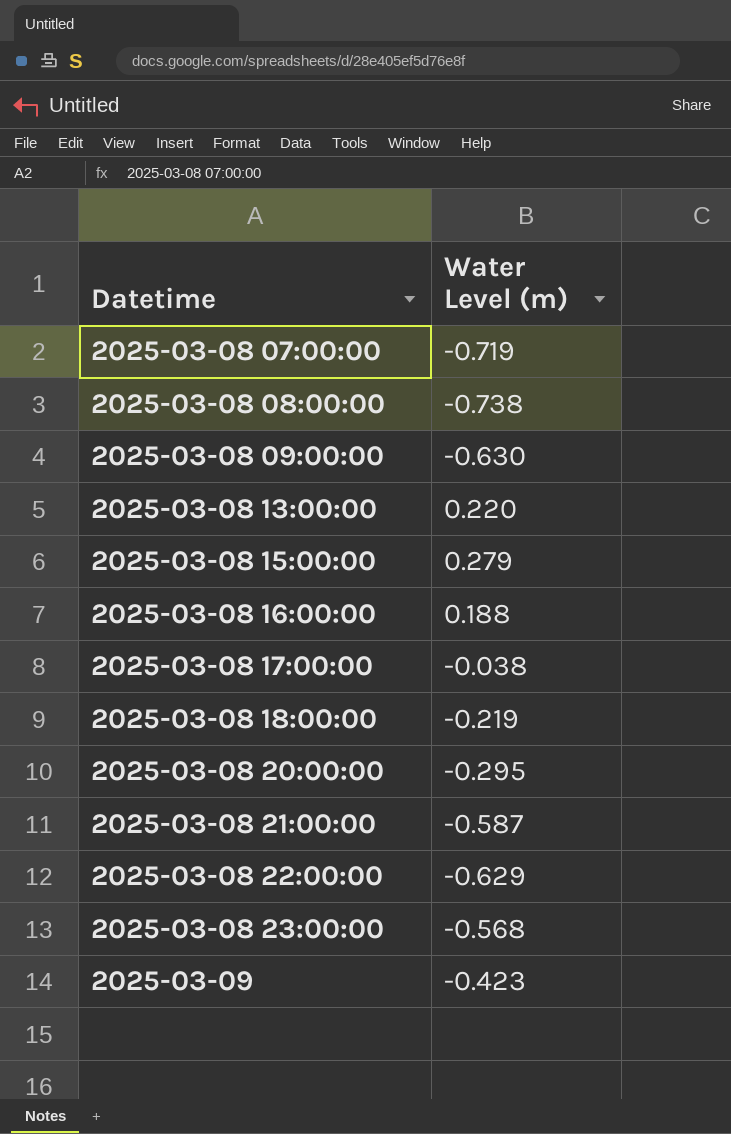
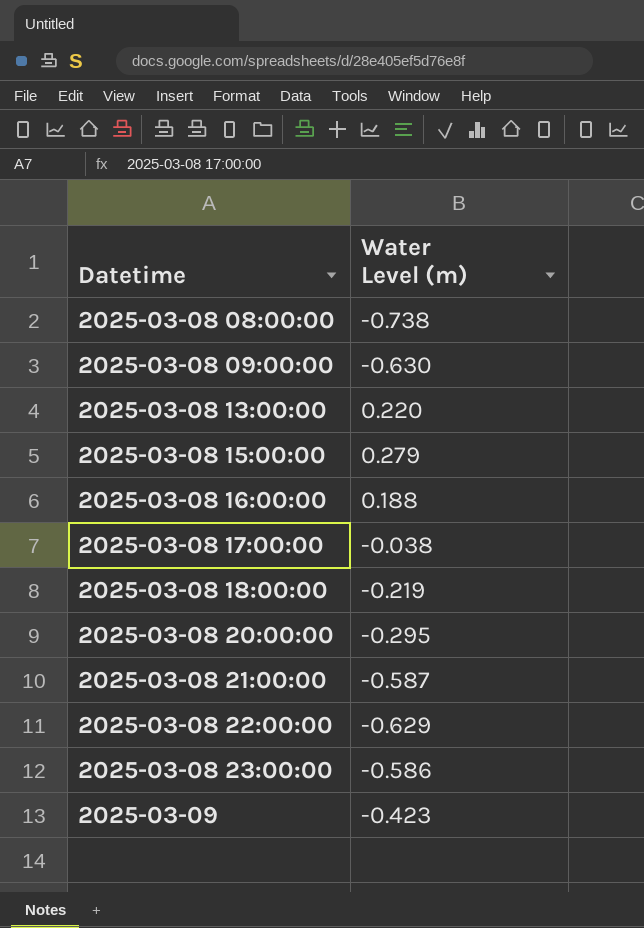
row 2025-03-08 07:00:00: -0.719 -> none
2025-03-08 23:00:00 | Water Level (m): -0.568 -> -0.586

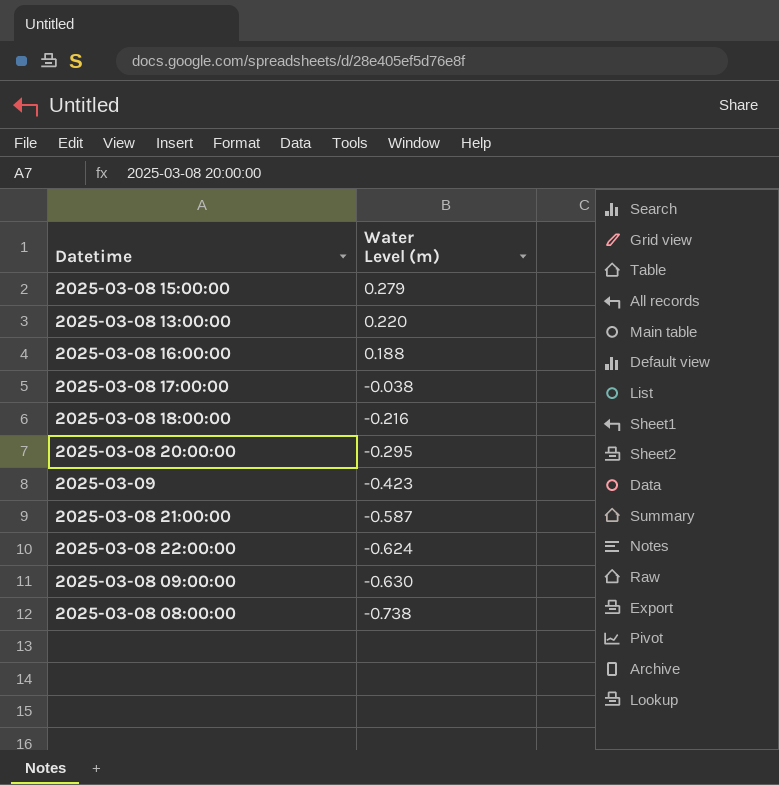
row order: Datetime ascending -> Water Level (m) descending
row 2025-03-08 23:00:00: -0.586 -> none
2025-03-08 18:00:00 | Water Level (m): -0.219 -> -0.216
2025-03-08 22:00:00 | Water Level (m): -0.629 -> -0.624

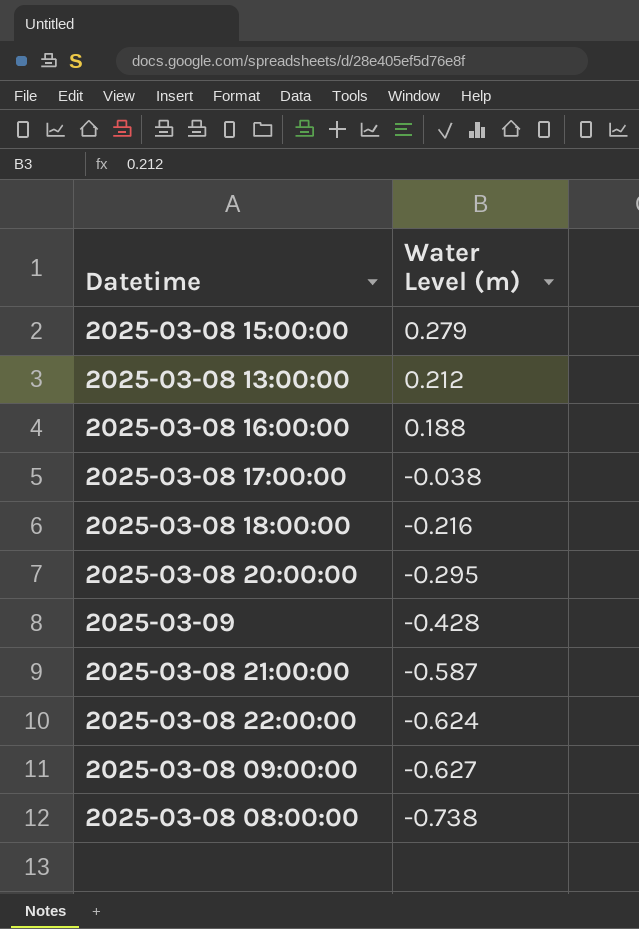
2025-03-08 13:00:00 | Water Level (m): 0.220 -> 0.212
2025-03-09 | Water Level (m): -0.423 -> -0.428
2025-03-08 09:00:00 | Water Level (m): -0.630 -> -0.627

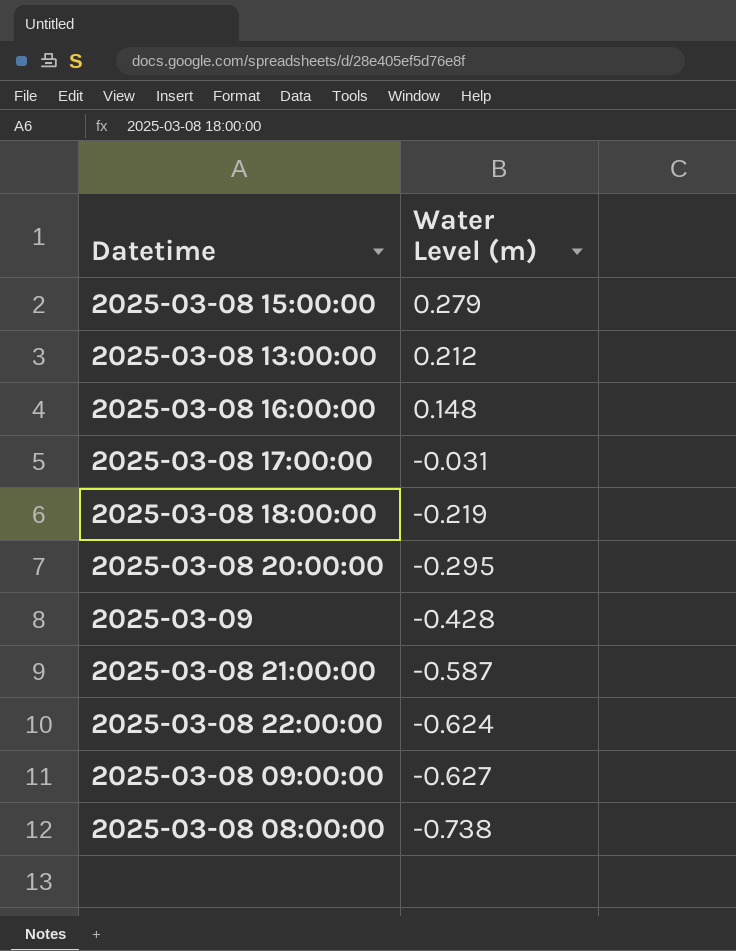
2025-03-08 16:00:00 | Water Level (m): 0.188 -> 0.148
2025-03-08 17:00:00 | Water Level (m): -0.038 -> -0.031
2025-03-08 18:00:00 | Water Level (m): -0.216 -> -0.219

